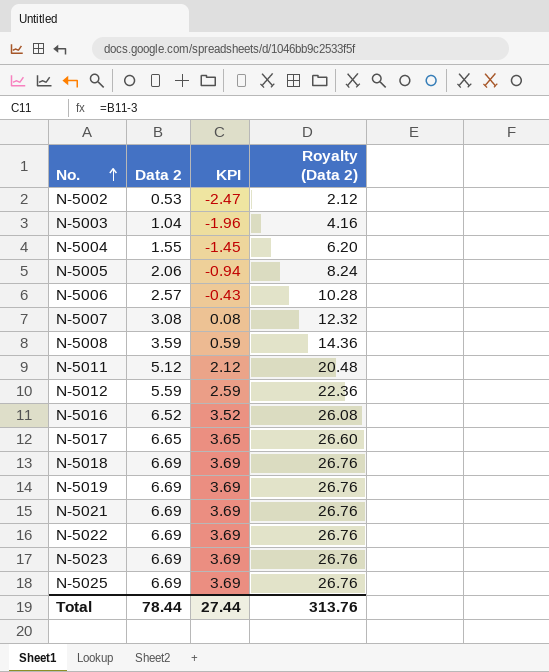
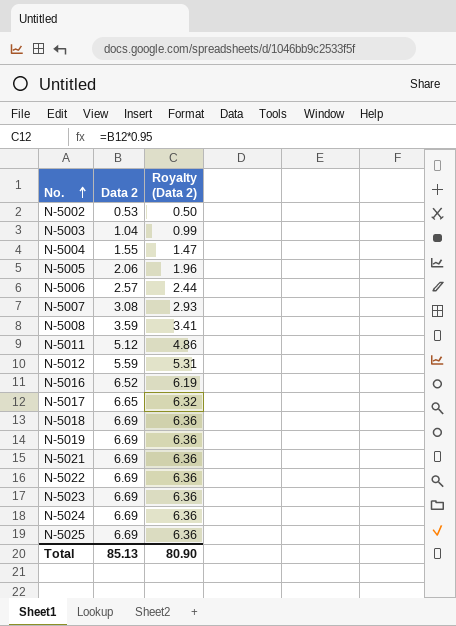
column KPI | formula: [Data 2] - 3 -> none
column Royalty (Data 2) | formula: [Data 2] * 4 -> [Data 2] * 0.95
row N-5024: none -> 6.69 | 6.36
Total | Data 2: 78.44 -> 85.13
Total | Royalty (Data 2): 313.76 -> 80.90

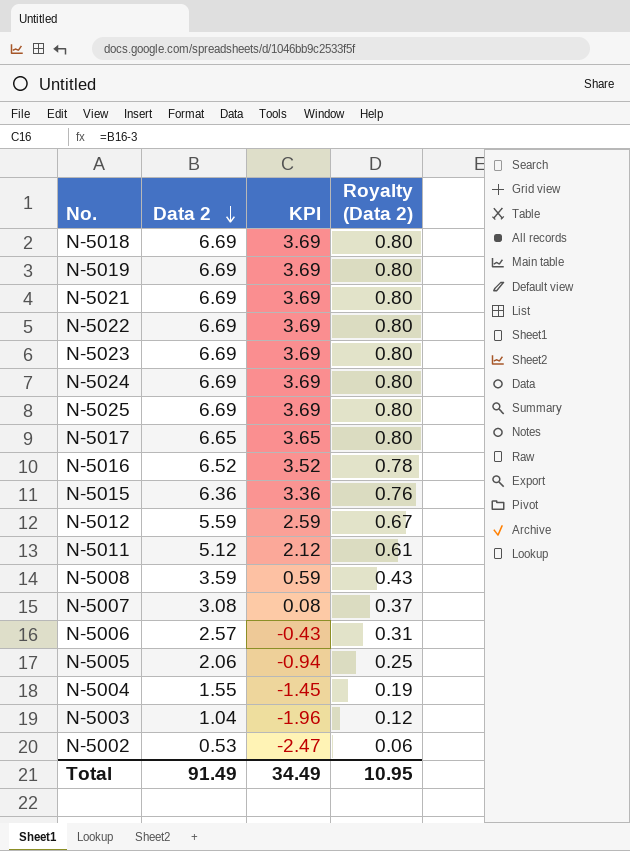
row order: No. ascending -> Data 2 descending
column KPI | formula: none -> [Data 2] - 3
column Royalty (Data 2) | formula: [Data 2] * 0.95 -> [Data 2] * 0.12
row N-5015: none -> 6.36 | 3.36 | 0.76
Total | Data 2: 85.13 -> 91.49
Total | Royalty (Data 2): 80.90 -> 10.95

